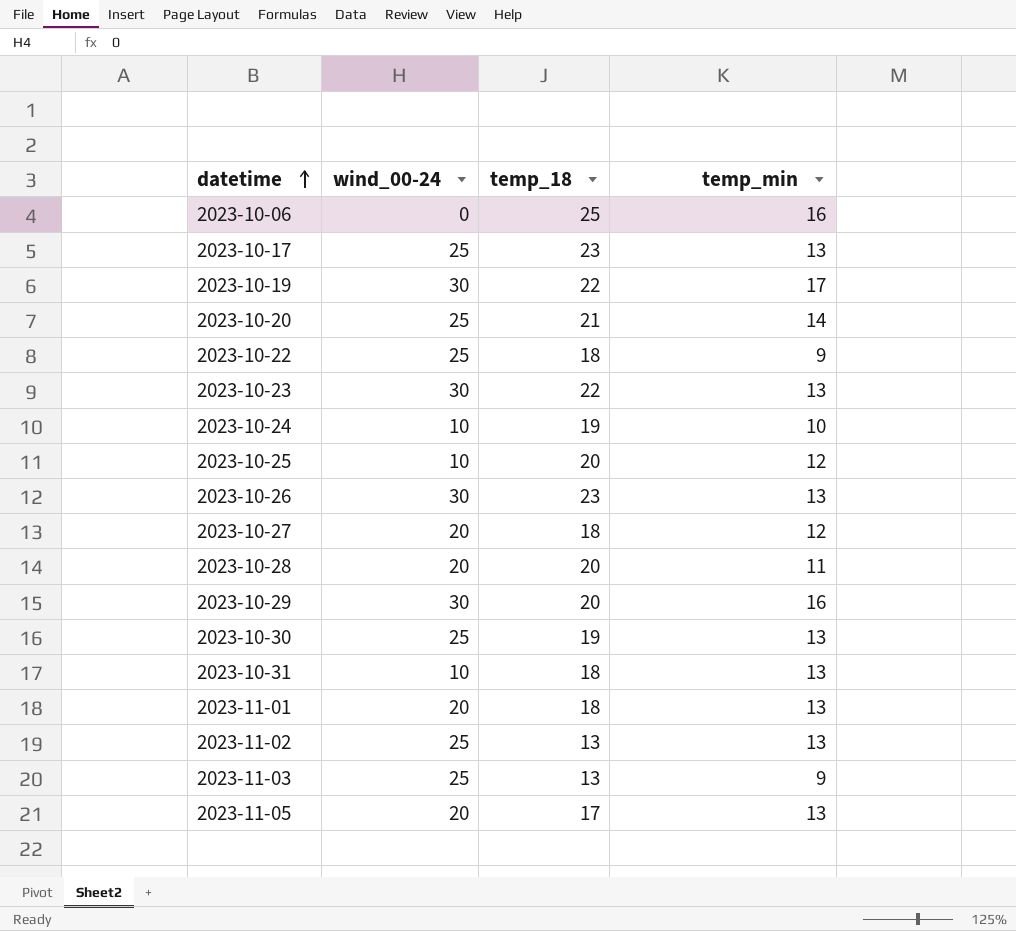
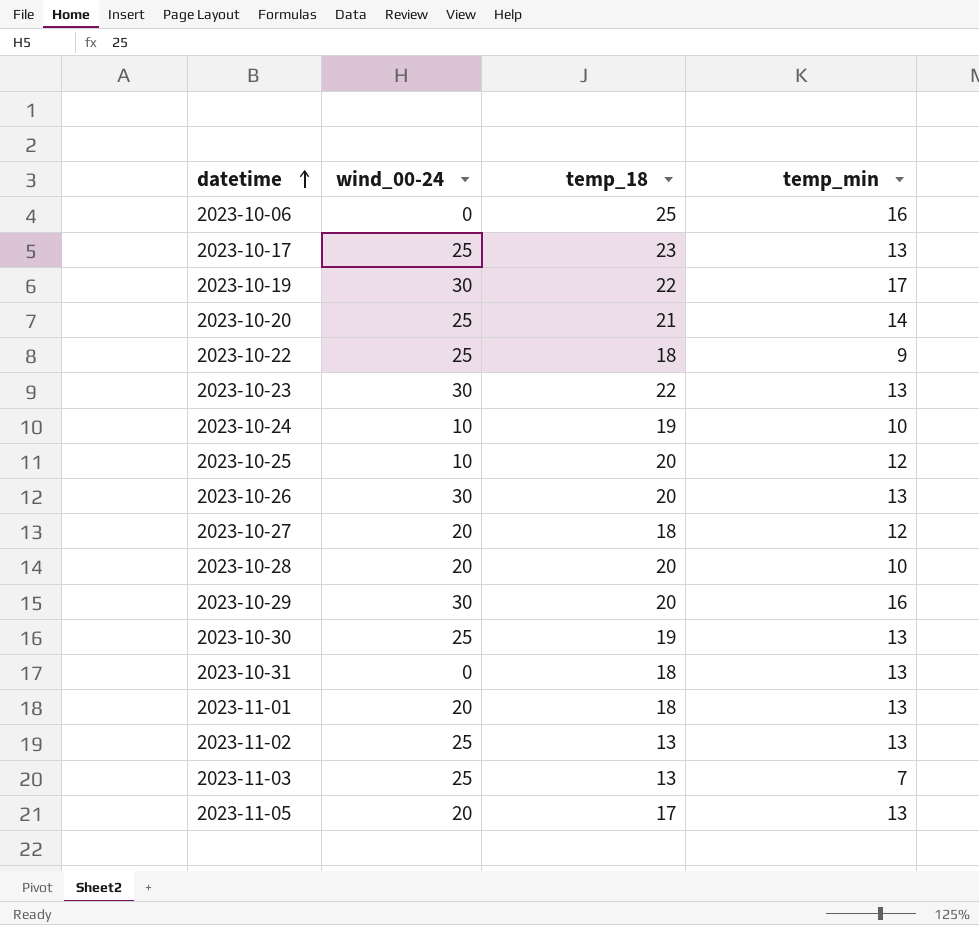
2023-10-26 | temp_18: 23 -> 20
2023-10-28 | temp_min: 11 -> 10
2023-10-31 | wind_00-24: 10 -> 0
2023-11-03 | temp_min: 9 -> 7

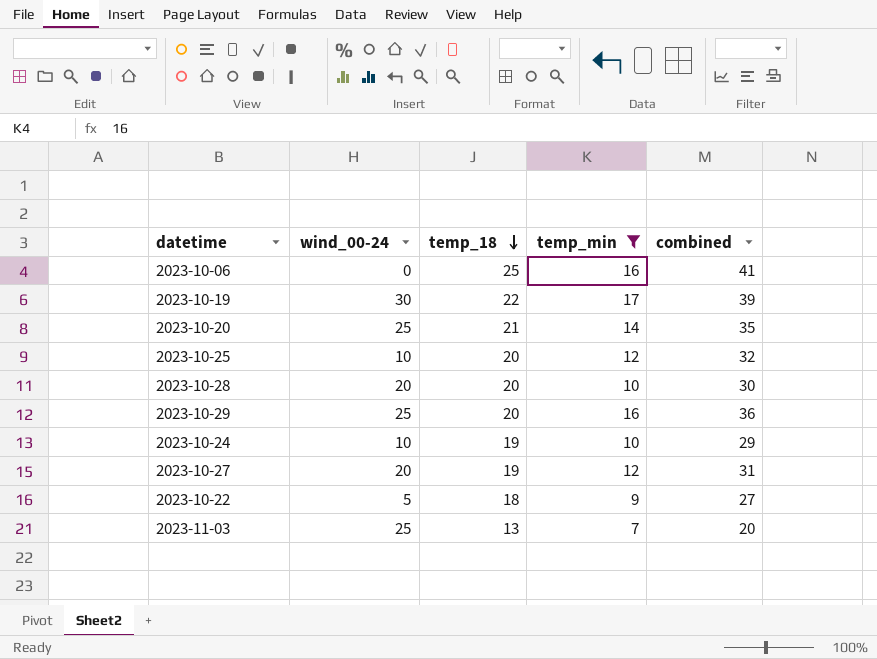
filter: none -> temp_min != 13
row order: datetime ascending -> temp_18 descending
column combined | formula: none -> [temp_18] + [temp_min]
2023-10-29 | wind_00-24: 30 -> 25
2023-10-27 | temp_18: 18 -> 19
2023-10-22 | wind_00-24: 25 -> 5

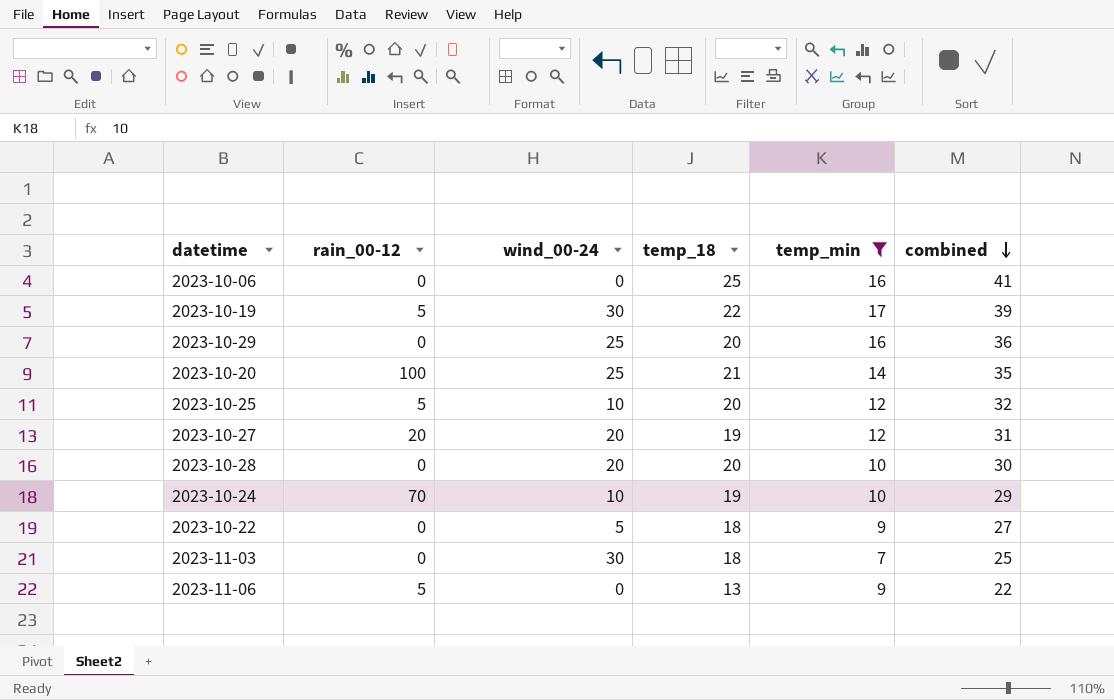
row order: temp_18 descending -> combined descending
column rain_00-12 | position: none -> 2
2023-11-03 | wind_00-24: 25 -> 30
2023-11-03 | temp_18: 13 -> 18
2023-11-03 | combined: 20 -> 25
row 2023-11-06: none -> 5 | 0 | 13 | 9 | 22

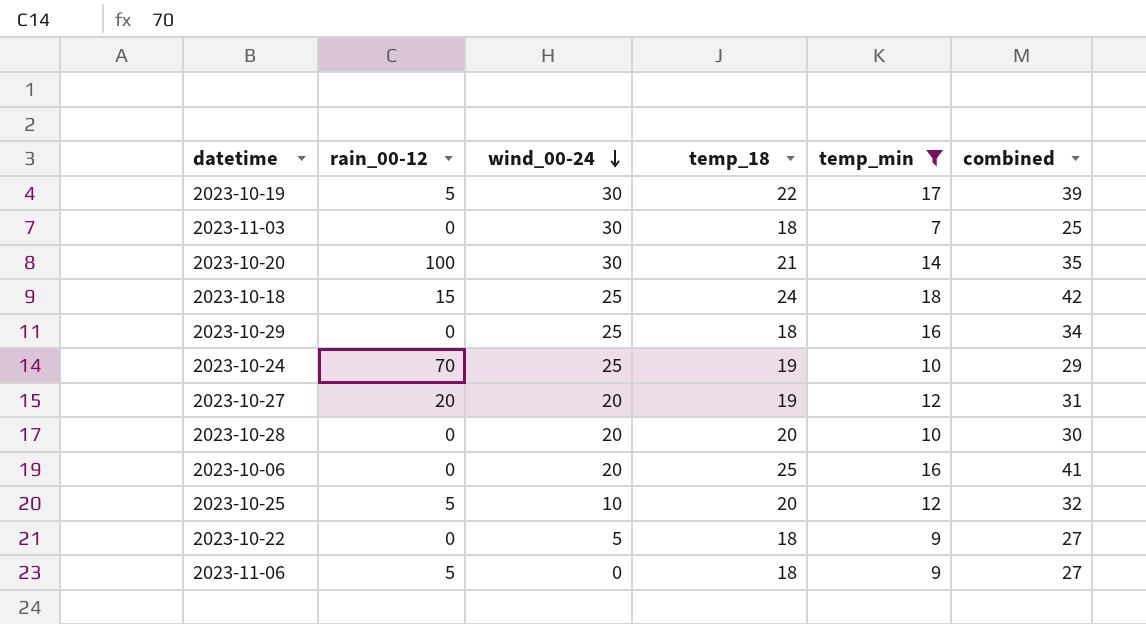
row order: combined descending -> wind_00-24 descending
2023-10-20 | wind_00-24: 25 -> 30
row 2023-10-18: none -> 15 | 25 | 24 | 18 | 42
2023-10-29 | temp_18: 20 -> 18
2023-10-29 | combined: 36 -> 34
2023-10-24 | wind_00-24: 10 -> 25
2023-10-06 | wind_00-24: 0 -> 20
2023-11-06 | temp_18: 13 -> 18
2023-11-06 | combined: 22 -> 27

